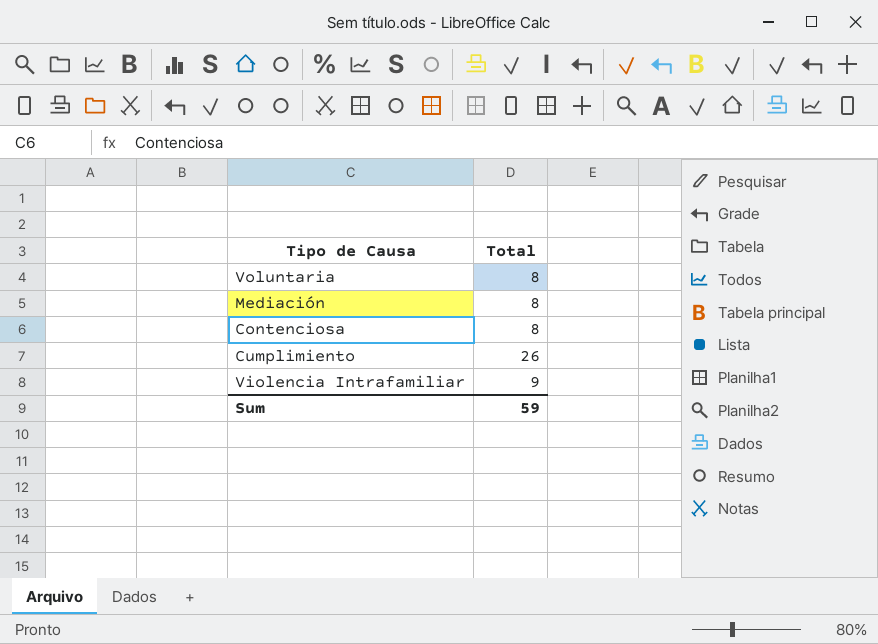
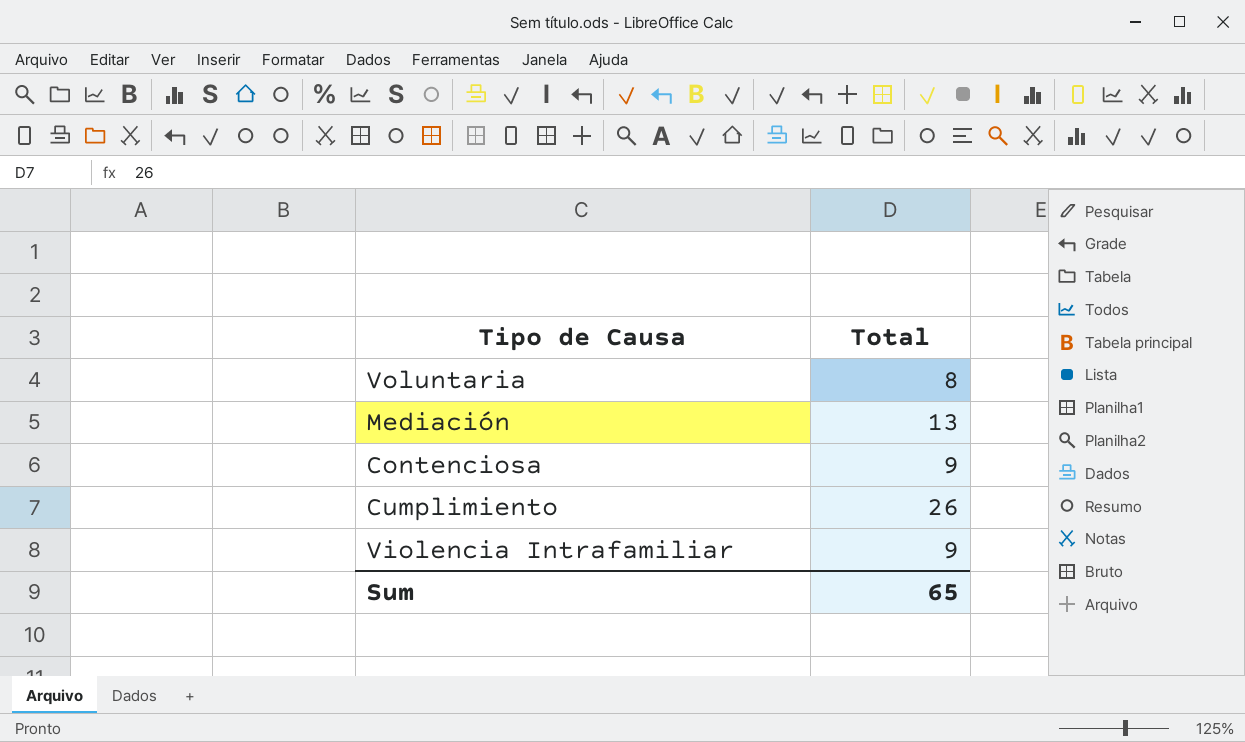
Mediación | Total: 8 -> 13
Contenciosa | Total: 8 -> 9
Sum | Total: 59 -> 65

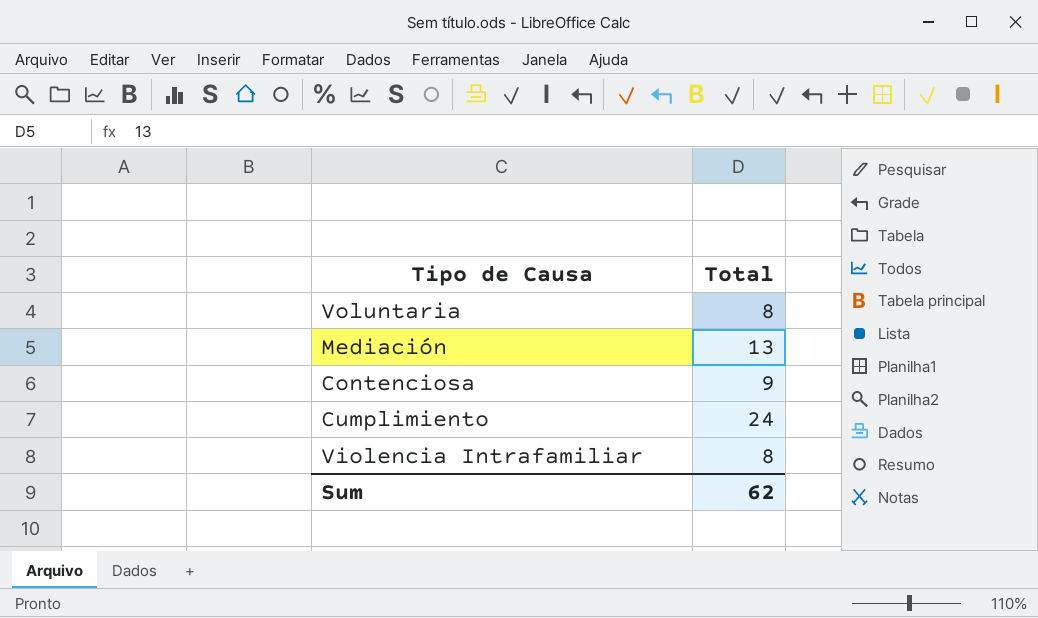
Cumplimiento | Total: 26 -> 24
Violencia Intrafamiliar | Total: 9 -> 8
Sum | Total: 65 -> 62

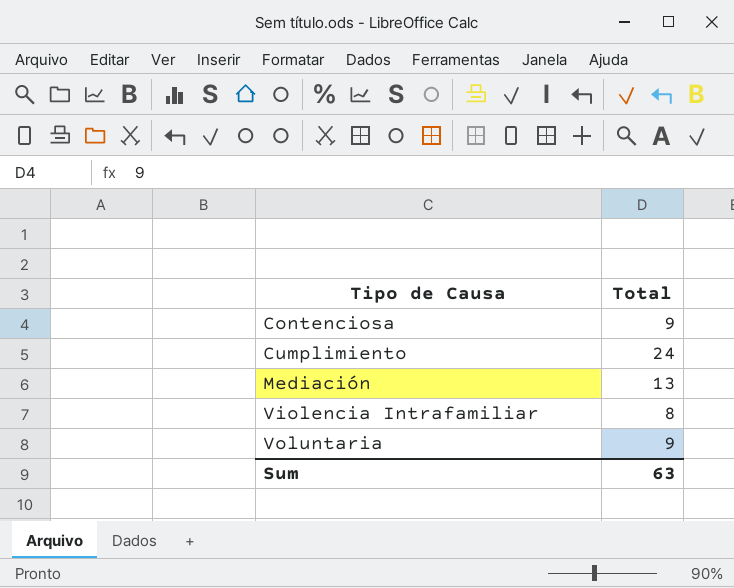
row order: none -> Tipo de Causa ascending
Voluntaria | Total: 8 -> 9
Sum | Total: 62 -> 63

